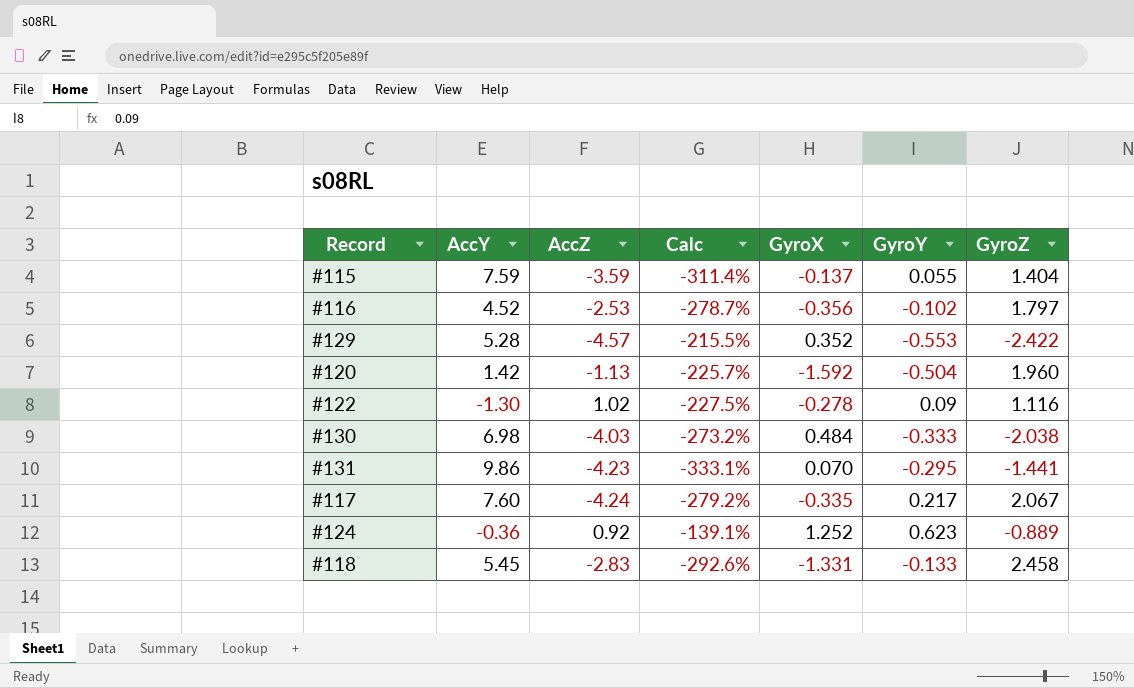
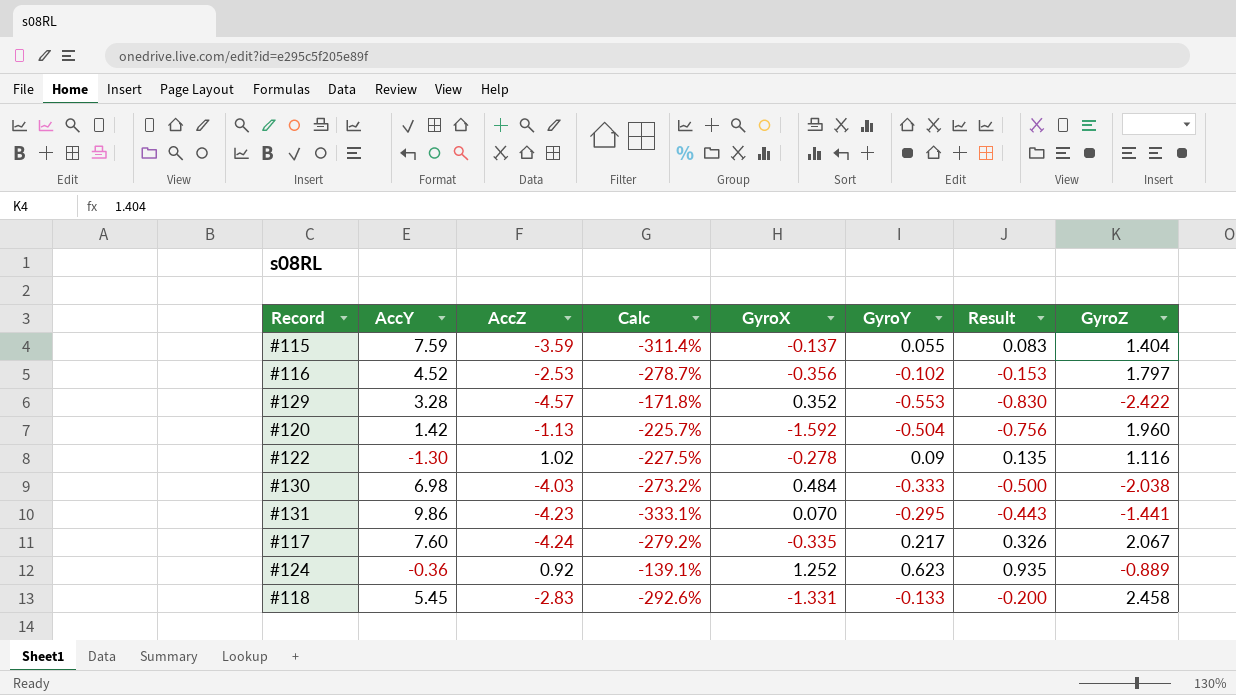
column Result | formula: none -> [GyroY] * 1.5
#129 | AccY: 5.28 -> 3.28
#129 | Calc: -215.5% -> -171.8%

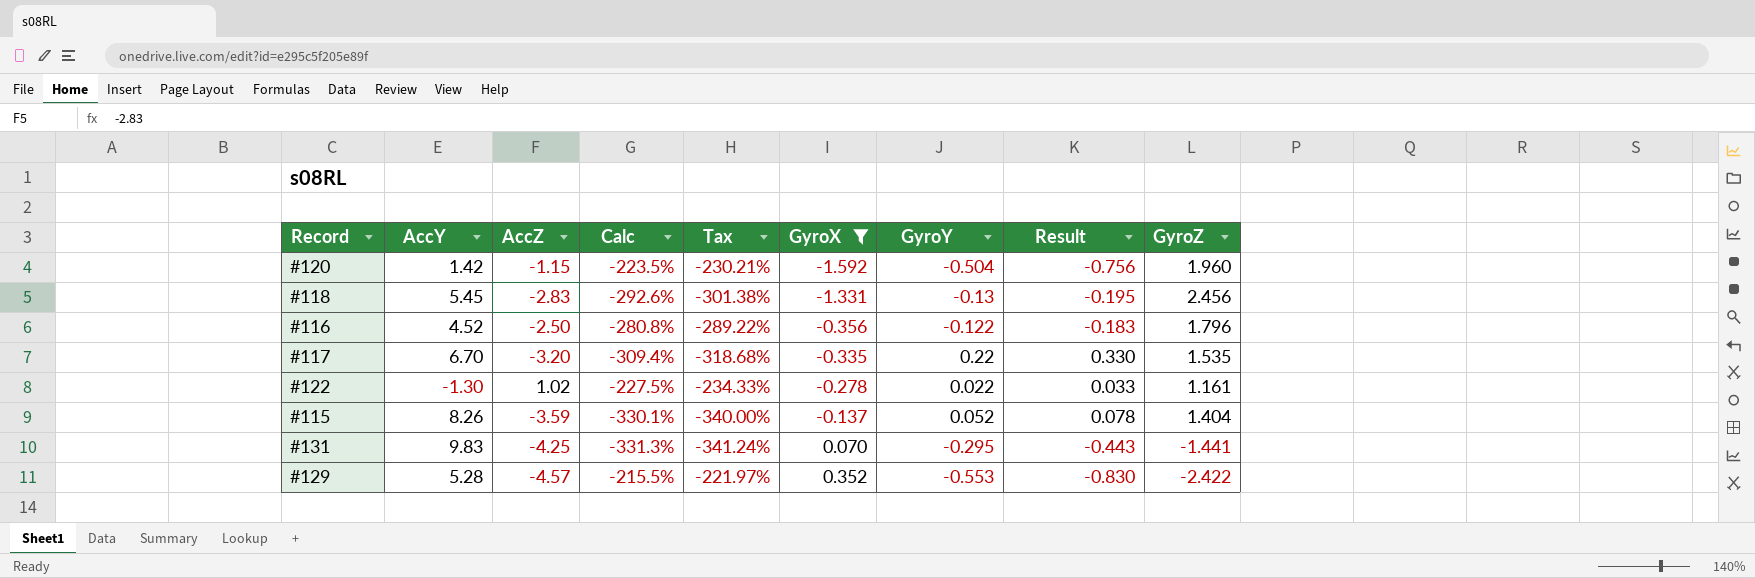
filter: none -> GyroX <= 0.352
row order: none -> GyroX ascending
column Tax | formula: none -> [Calc] * 1.03
#120 | AccZ: -1.13 -> -1.15
#120 | Calc: -225.7% -> -223.5%
#118 | GyroY: -0.133 -> -0.13
#118 | Result: -0.200 -> -0.195
#118 | GyroZ: 2.458 -> 2.456
#116 | AccZ: -2.53 -> -2.50
#116 | Calc: -278.7% -> -280.8%
#116 | GyroY: -0.102 -> -0.122
#116 | Result: -0.153 -> -0.183
#116 | GyroZ: 1.797 -> 1.796
#117 | AccY: 7.60 -> 6.70
#117 | AccZ: -4.24 -> -3.20
#117 | Calc: -279.2% -> -309.4%
#117 | GyroY: 0.217 -> 0.22
#117 | Result: 0.326 -> 0.330
#117 | GyroZ: 2.067 -> 1.535
#122 | GyroY: 0.09 -> 0.022
#122 | Result: 0.135 -> 0.033
#122 | GyroZ: 1.116 -> 1.161
#115 | AccY: 7.59 -> 8.26
#115 | Calc: -311.4% -> -330.1%
#115 | GyroY: 0.055 -> 0.052
#115 | Result: 0.083 -> 0.078
#131 | AccY: 9.86 -> 9.83
#131 | AccZ: -4.23 -> -4.25
#131 | Calc: -333.1% -> -331.3%
#129 | AccY: 3.28 -> 5.28
#129 | Calc: -171.8% -> -215.5%

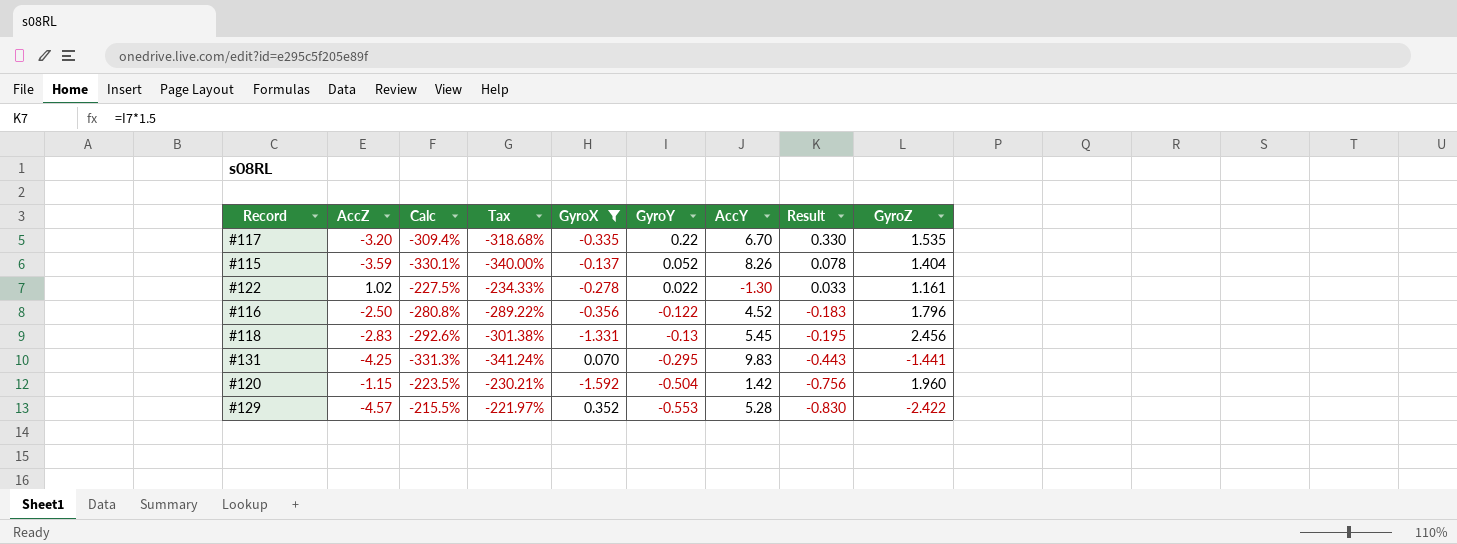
row order: GyroX ascending -> GyroY descending
column AccY | position: 2 -> 7

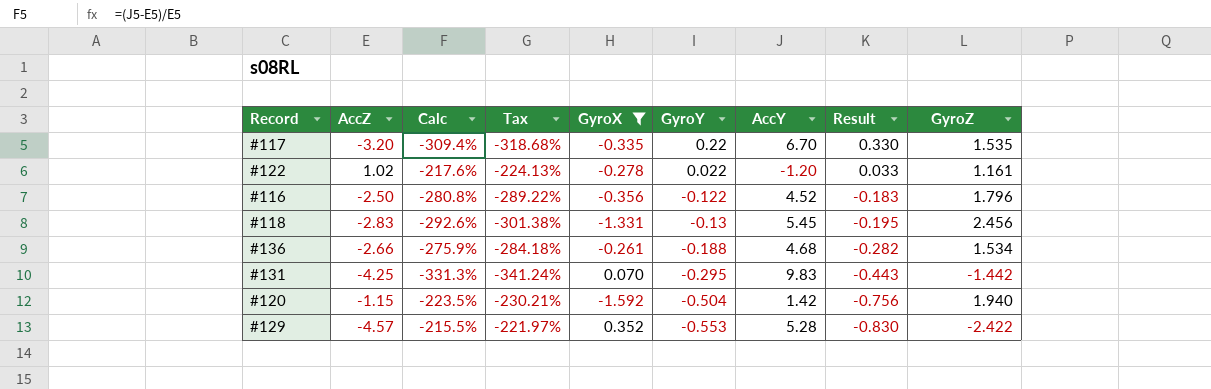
row #115: -3.59 | -330.1% | -340.00% | -0.137 | 0.052 | 8.26 | 0.078 | 1.404 -> none
#122 | Calc: -227.5% -> -217.6%
#122 | Tax: -234.33% -> -224.13%
#122 | AccY: -1.30 -> -1.20
row #136: none -> -2.66 | -275.9% | -284.18% | -0.261 | -0.188 | 4.68 | -0.282 | 1.534
#131 | GyroZ: -1.441 -> -1.442
#120 | GyroZ: 1.960 -> 1.940

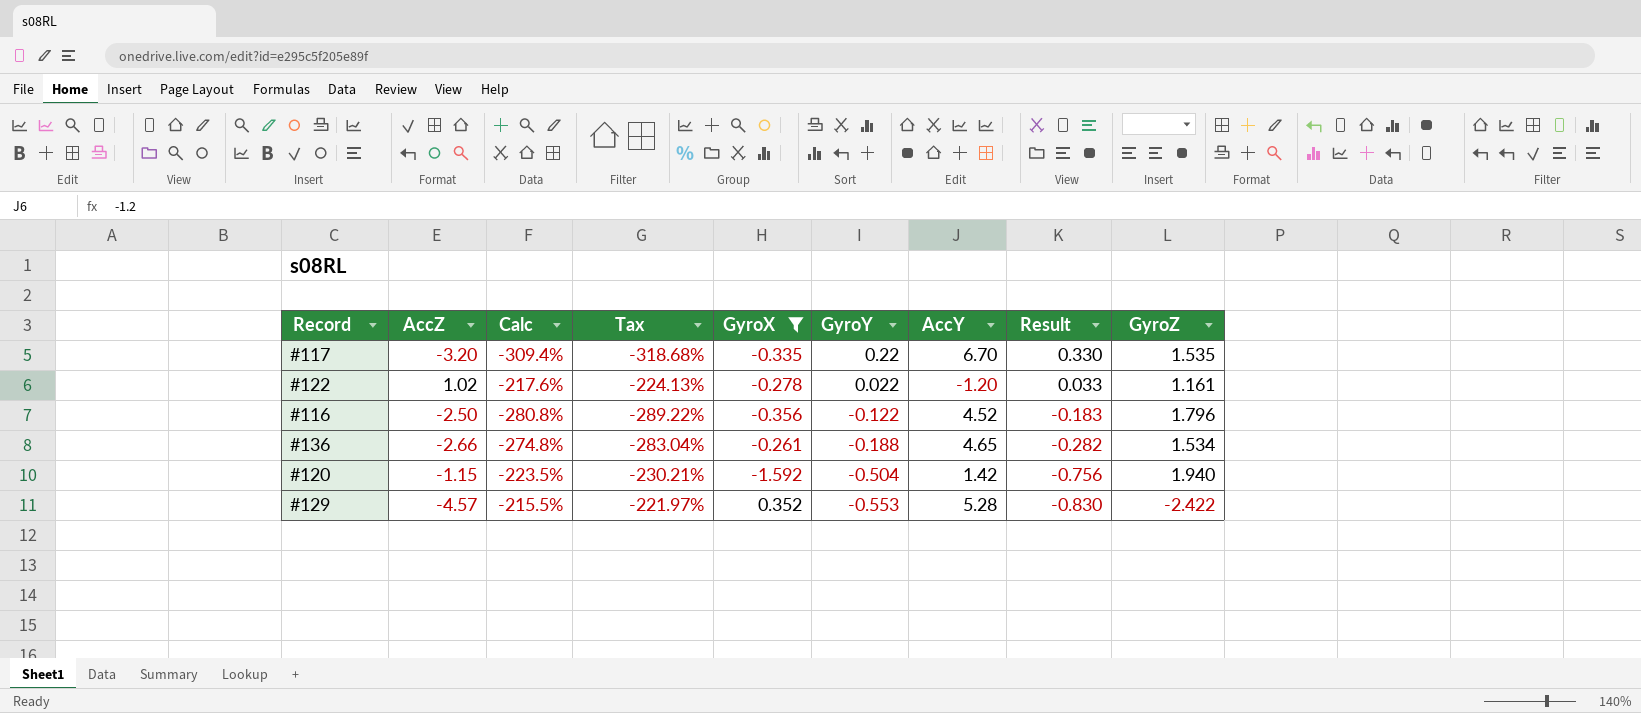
row #118: -2.83 | -292.6% | -301.38% | -1.331 | -0.13 | 5.45 | -0.195 | 2.456 -> none
row #131: -4.25 | -331.3% | -341.24% | 0.070 | -0.295 | 9.83 | -0.443 | -1.442 -> none
#136 | Calc: -275.9% -> -274.8%
#136 | Tax: -284.18% -> -283.04%
#136 | AccY: 4.68 -> 4.65

